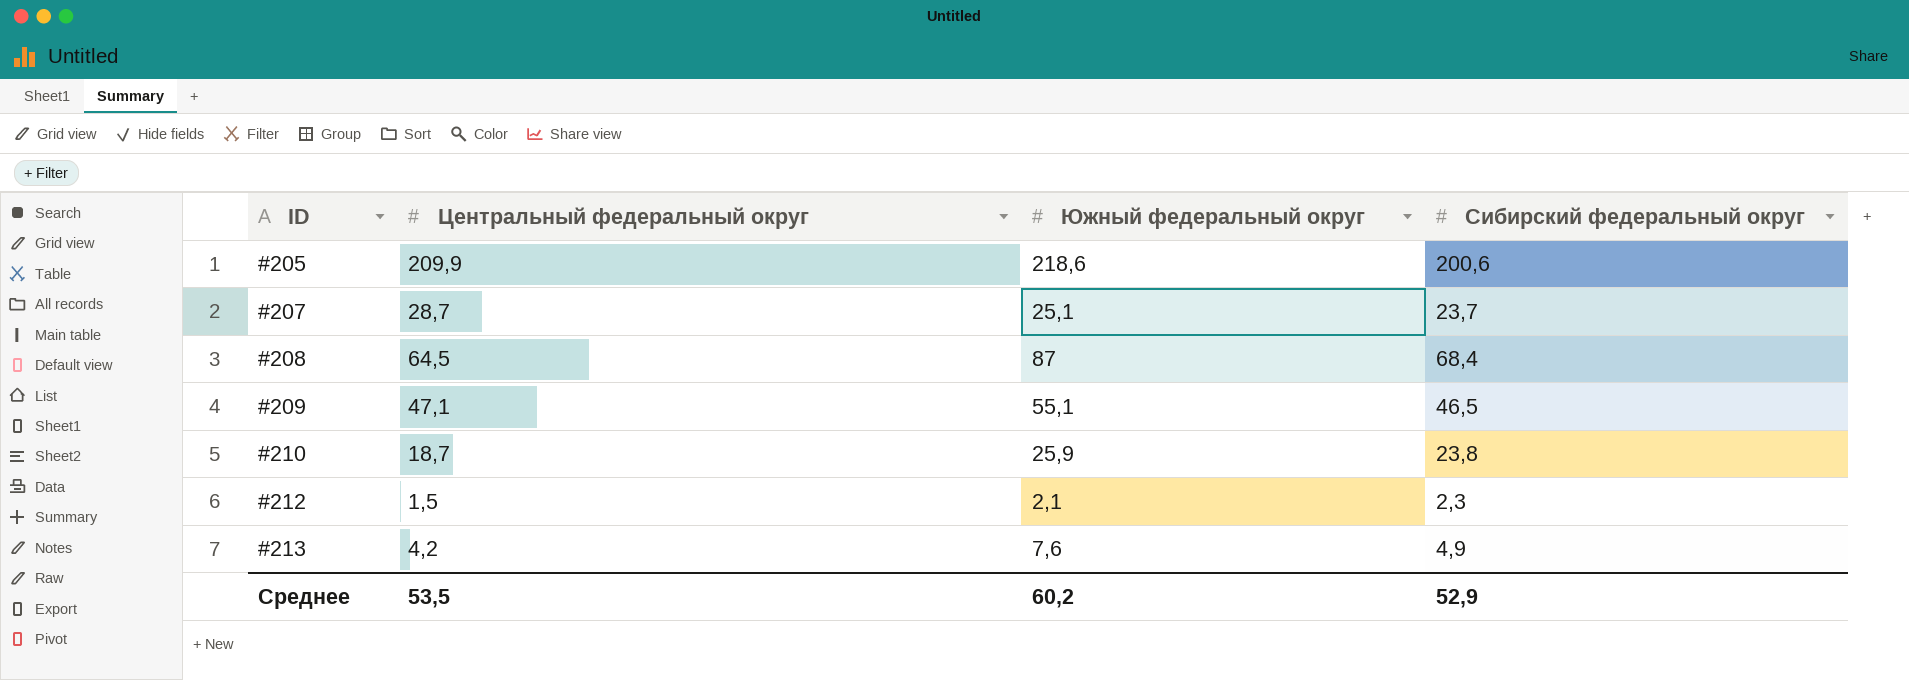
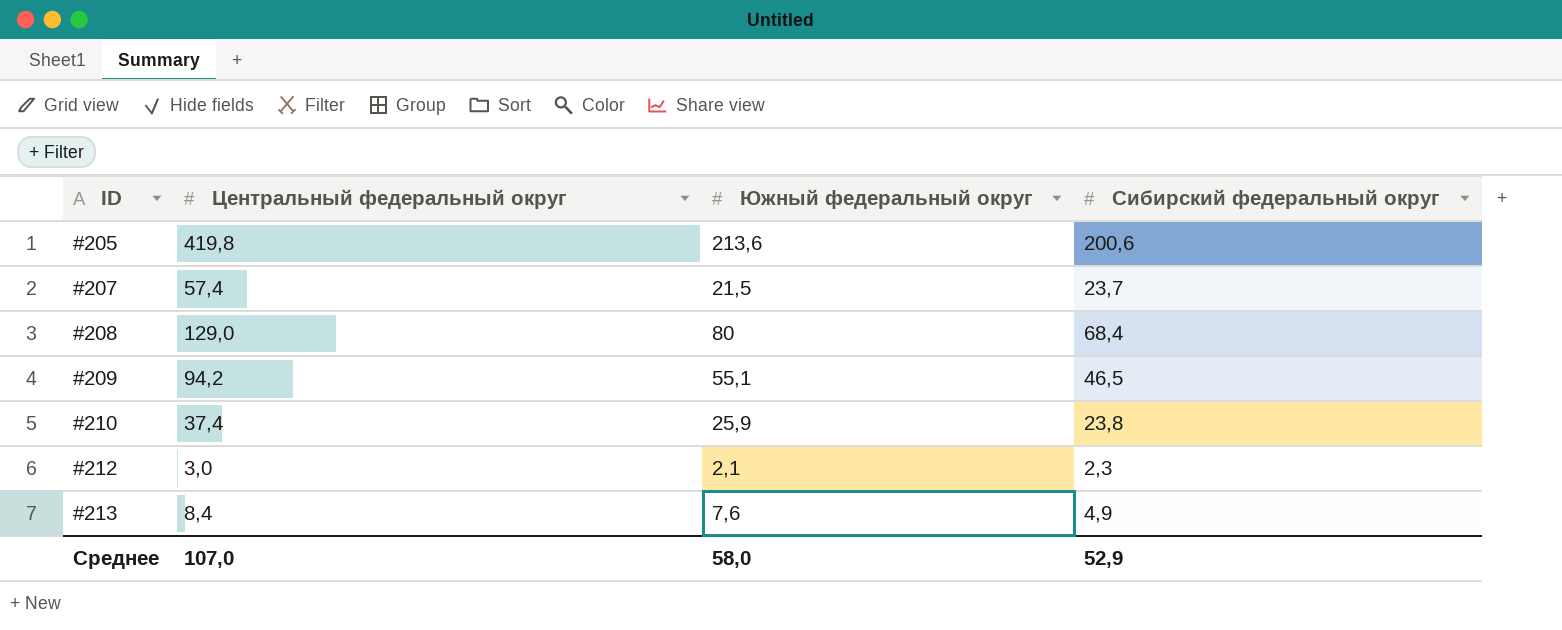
#205 | Центральный федеральный округ: 209,9 -> 419,8
#205 | Южный федеральный округ: 218,6 -> 213,6
#207 | Центральный федеральный округ: 28,7 -> 57,4
#207 | Южный федеральный округ: 25,1 -> 21,5
#208 | Центральный федеральный округ: 64,5 -> 129,0
#208 | Южный федеральный округ: 87 -> 80
#209 | Центральный федеральный округ: 47,1 -> 94,2
#210 | Центральный федеральный округ: 18,7 -> 37,4
#212 | Центральный федеральный округ: 1,5 -> 3,0
#213 | Центральный федеральный округ: 4,2 -> 8,4
Среднее | Центральный федеральный округ: 53,5 -> 107,0
Среднее | Южный федеральный округ: 60,2 -> 58,0

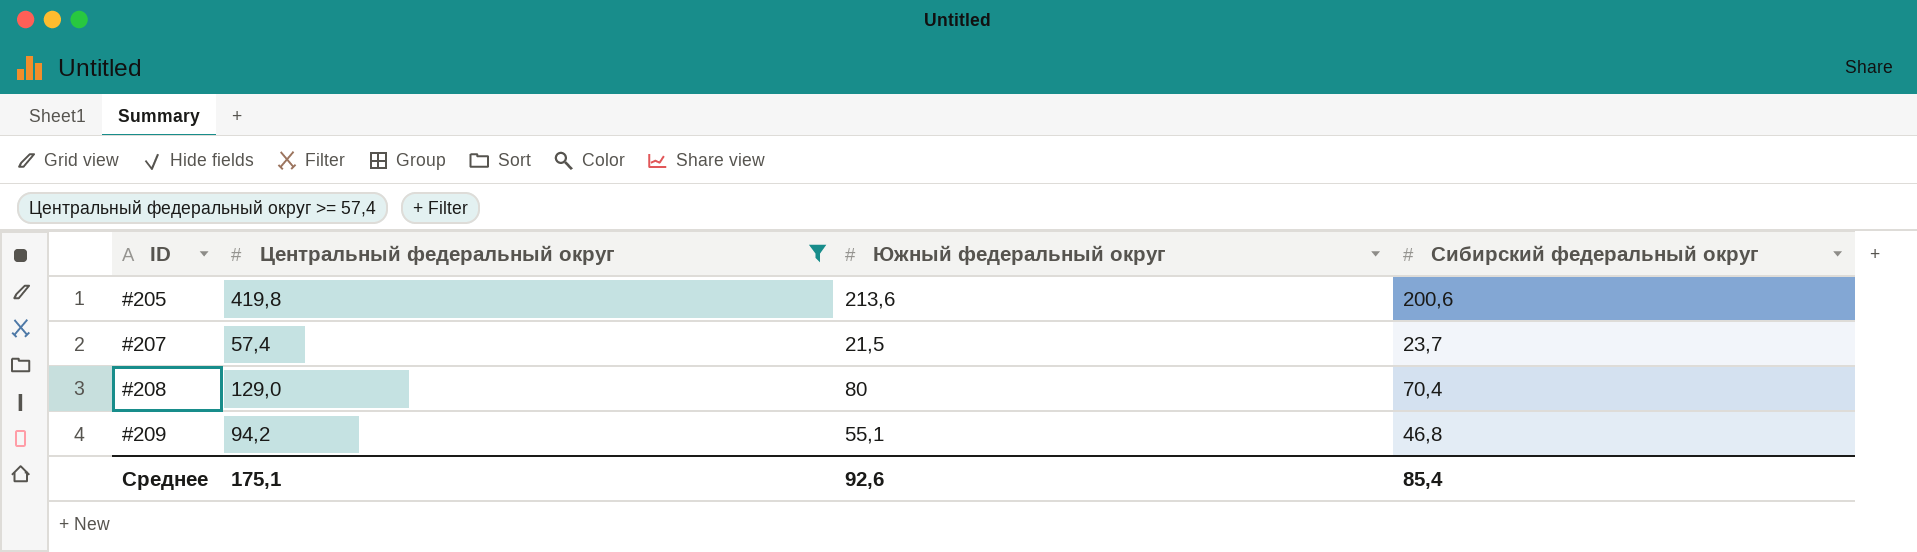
filter: none -> Центральный федеральный округ >= 57,4
#208 | Сибирский федеральный округ: 68,4 -> 70,4
#209 | Сибирский федеральный округ: 46,5 -> 46,8
Среднее | Центральный федеральный округ: 107,0 -> 175,1
Среднее | Южный федеральный округ: 58,0 -> 92,6
Среднее | Сибирский федеральный округ: 52,9 -> 85,4

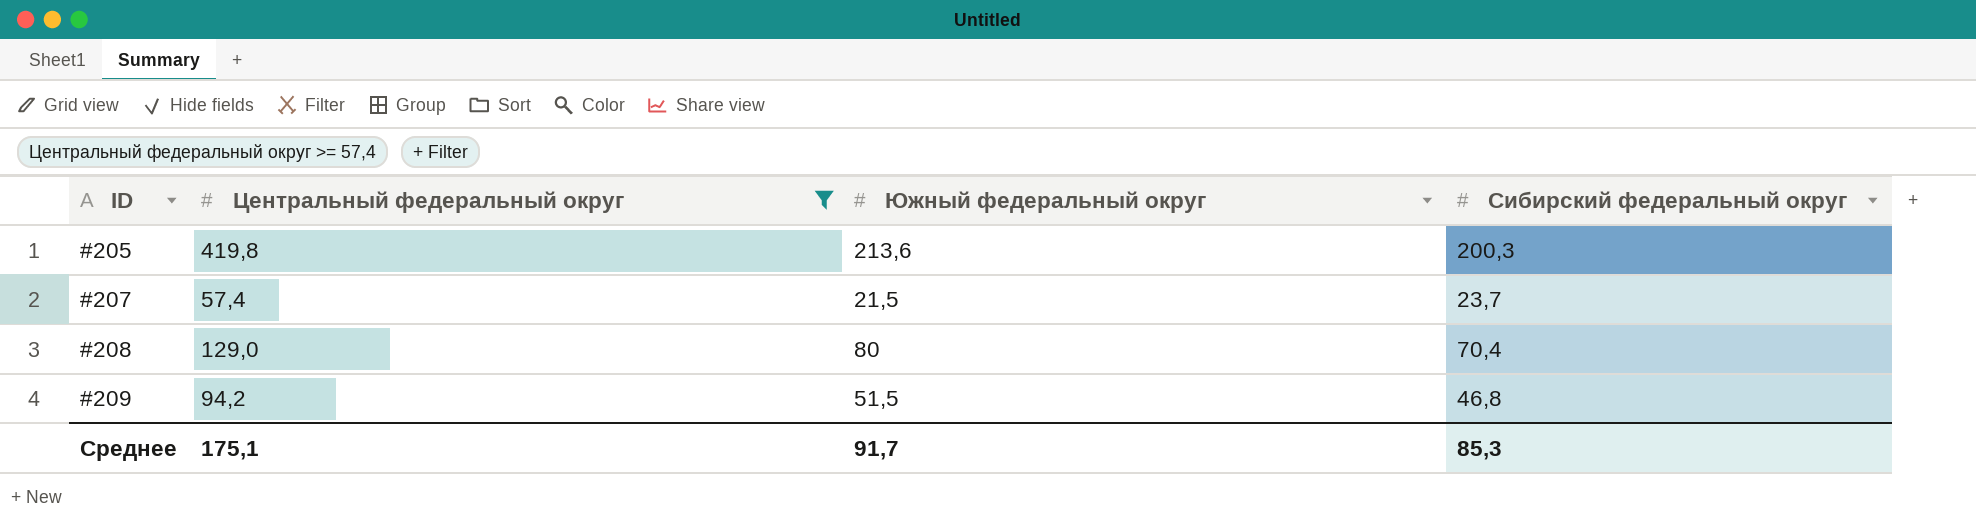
#205 | Сибирский федеральный округ: 200,6 -> 200,3
#209 | Южный федеральный округ: 55,1 -> 51,5
Среднее | Южный федеральный округ: 92,6 -> 91,7
Среднее | Сибирский федеральный округ: 85,4 -> 85,3

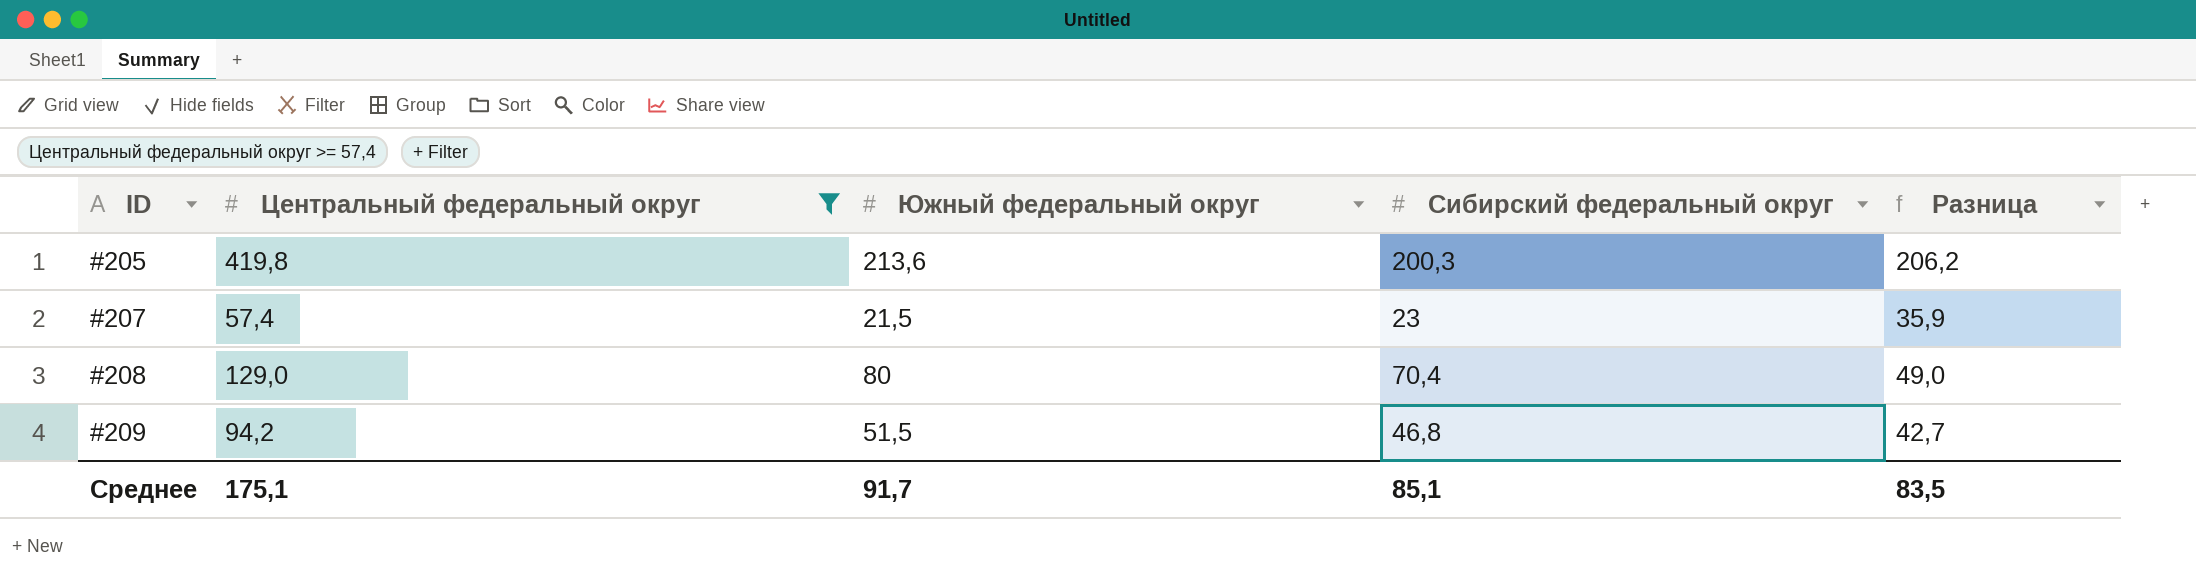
column Разница | formula: none -> [Центральный федеральный округ] - [Южный федеральный округ]
#207 | Сибирский федеральный округ: 23,7 -> 23
Среднее | Сибирский федеральный округ: 85,3 -> 85,1

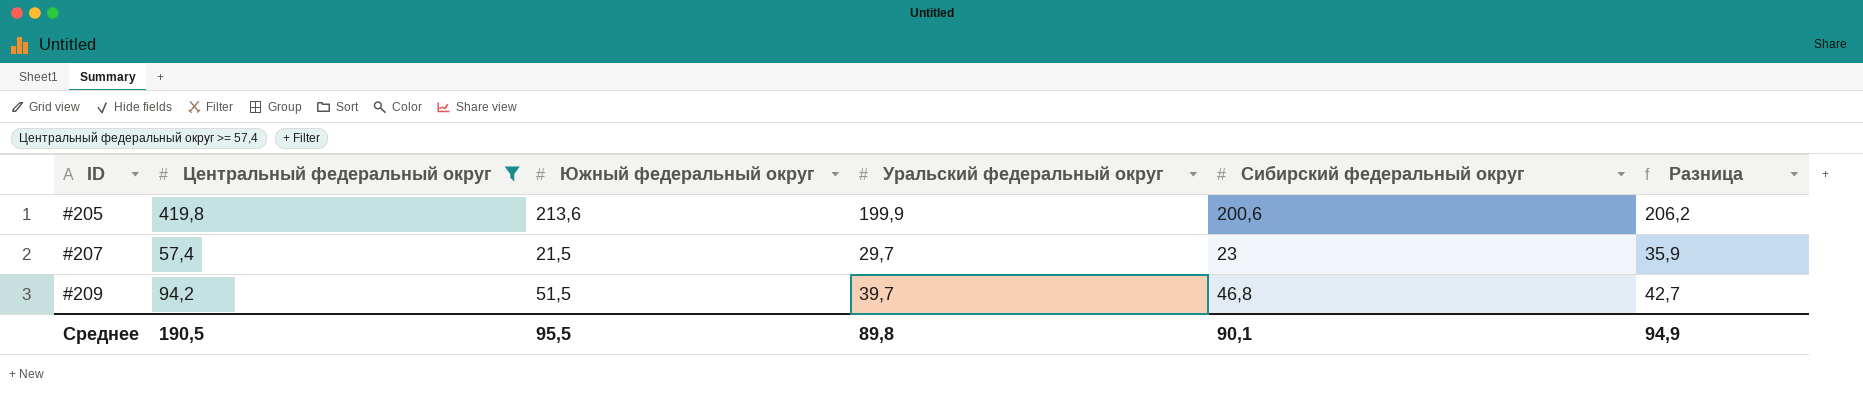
column Уральский федеральный округ | position: none -> 4
row #208: 129,0 | 80 | 70,4 | 49,0 -> none
#205 | Сибирский федеральный округ: 200,3 -> 200,6
Среднее | Центральный федеральный округ: 175,1 -> 190,5
Среднее | Южный федеральный округ: 91,7 -> 95,5
Среднее | Сибирский федеральный округ: 85,1 -> 90,1
Среднее | Разница: 83,5 -> 94,9

